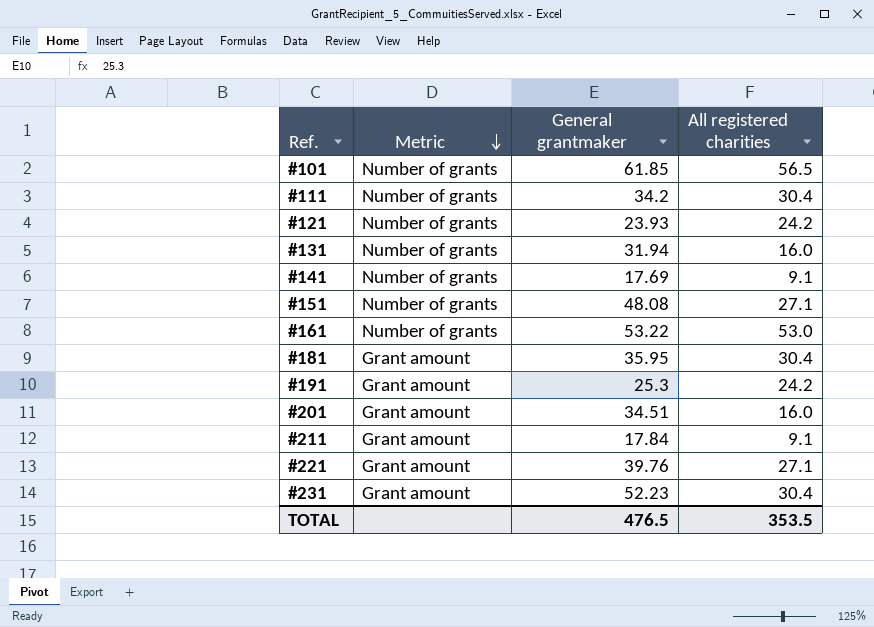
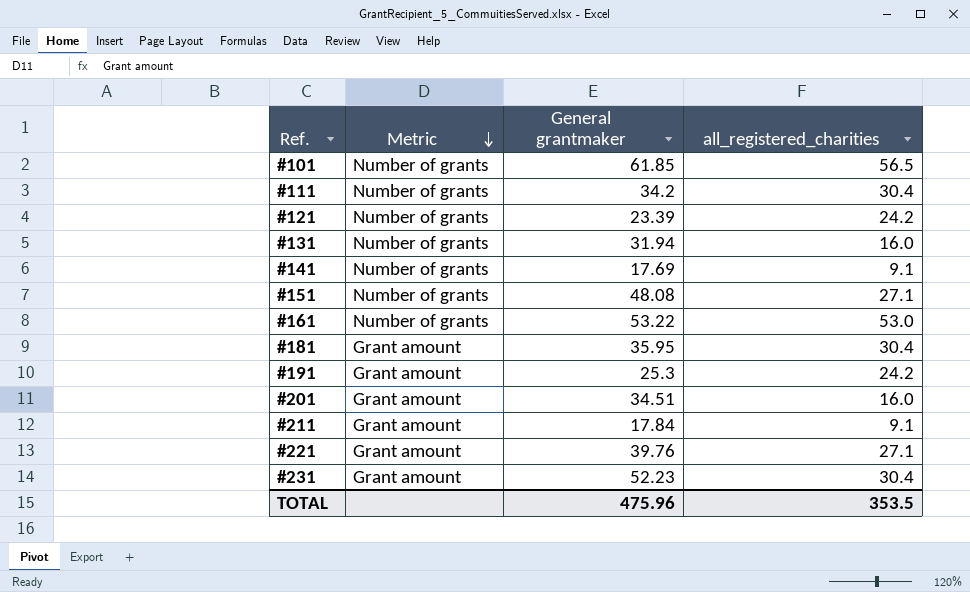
column name: All registered charities -> all_registered_charities
#121 | General grantmaker: 23.93 -> 23.39
TOTAL | General grantmaker: 476.5 -> 475.96

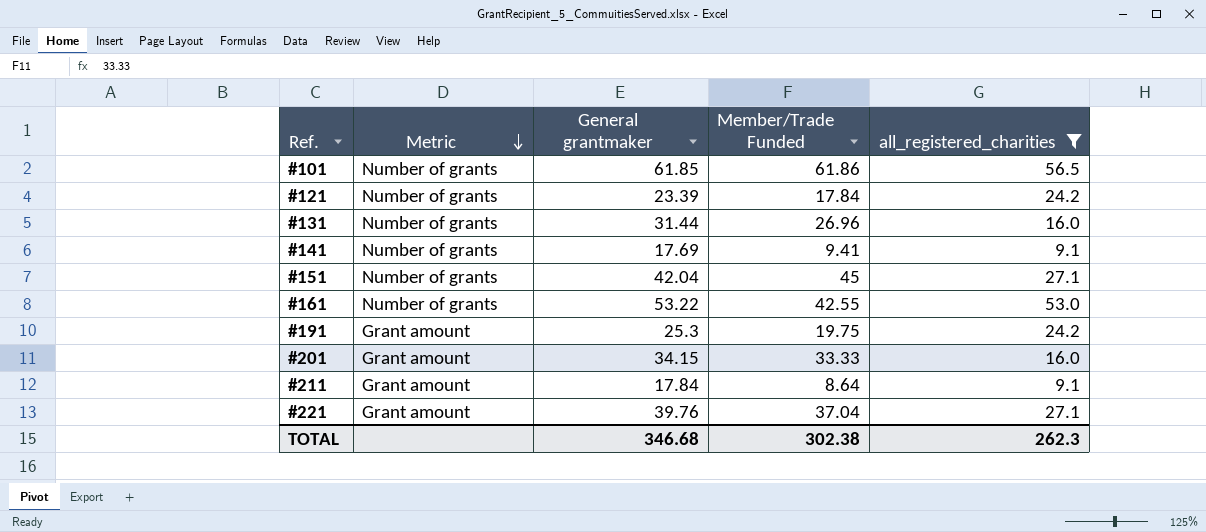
filter: none -> all_registered_charities != 30.4
column Member/Trade Funded | position: none -> 4
#131 | General grantmaker: 31.94 -> 31.44
#151 | General grantmaker: 48.08 -> 42.04
#201 | General grantmaker: 34.51 -> 34.15
TOTAL | General grantmaker: 475.96 -> 346.68
TOTAL | all_registered_charities: 353.5 -> 262.3

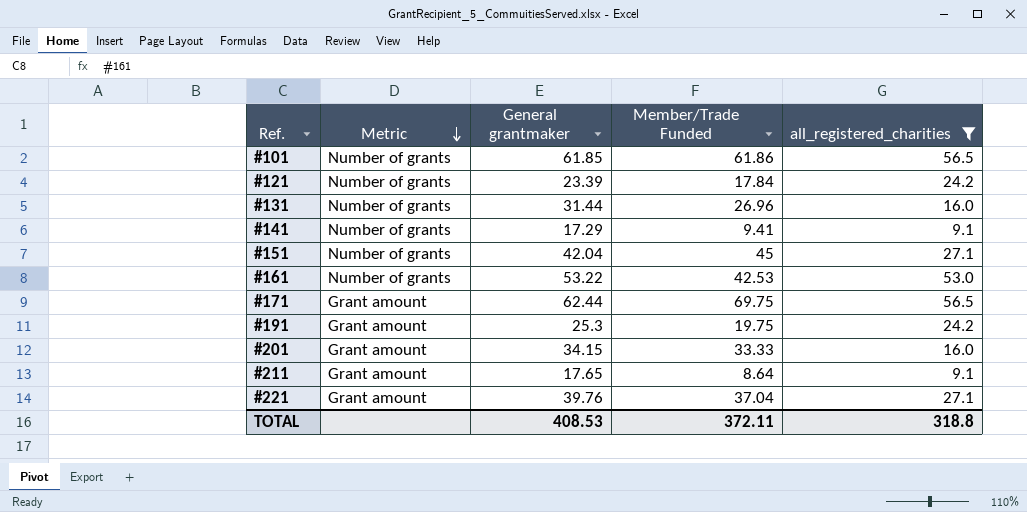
#141 | General grantmaker: 17.69 -> 17.29
#161 | Member/Trade Funded: 42.55 -> 42.53
row #171: none -> Grant amount | 62.44 | 69.75 | 56.5
#211 | General grantmaker: 17.84 -> 17.65
TOTAL | General grantmaker: 346.68 -> 408.53
TOTAL | Member/Trade Funded: 302.38 -> 372.11
TOTAL | all_registered_charities: 262.3 -> 318.8

